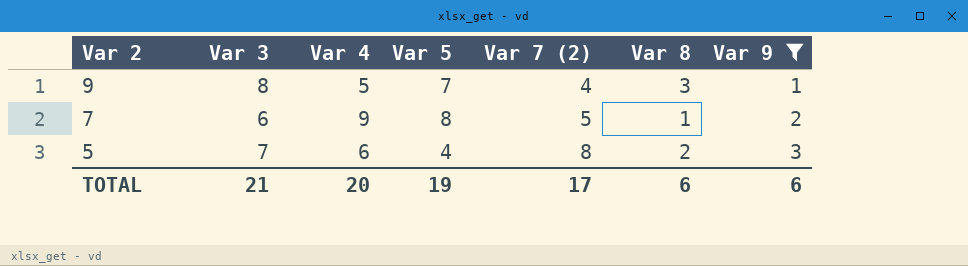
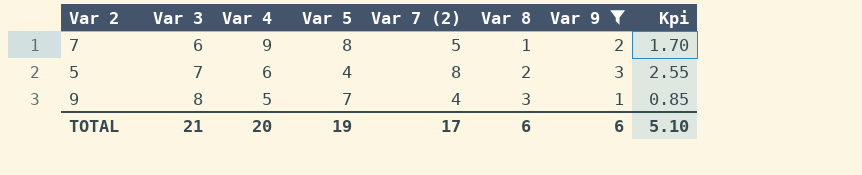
row order: Var 2 descending -> Var 3 ascending
column Kpi | formula: none -> [Var 9] * 0.85

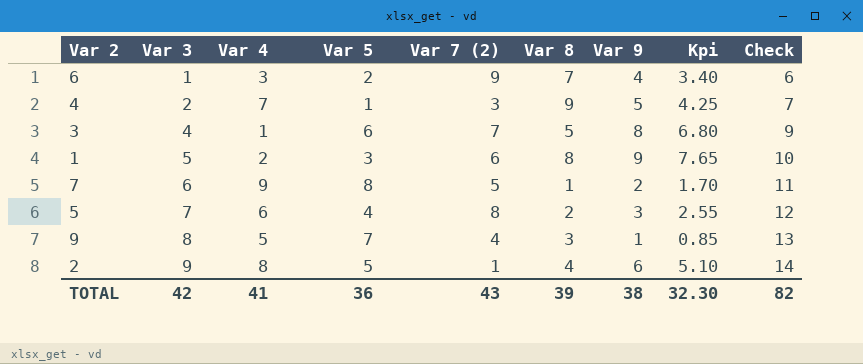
filter: Var 9 <= 3 -> none
column Check | formula: none -> [Var 3] + 5
TOTAL | Var 3: 21 -> 42
TOTAL | Var 4: 20 -> 41
TOTAL | Var 5: 19 -> 36
TOTAL | Var 7 (2): 17 -> 43
TOTAL | Var 8: 6 -> 39
TOTAL | Var 9: 6 -> 38
TOTAL | Kpi: 5.10 -> 32.30

